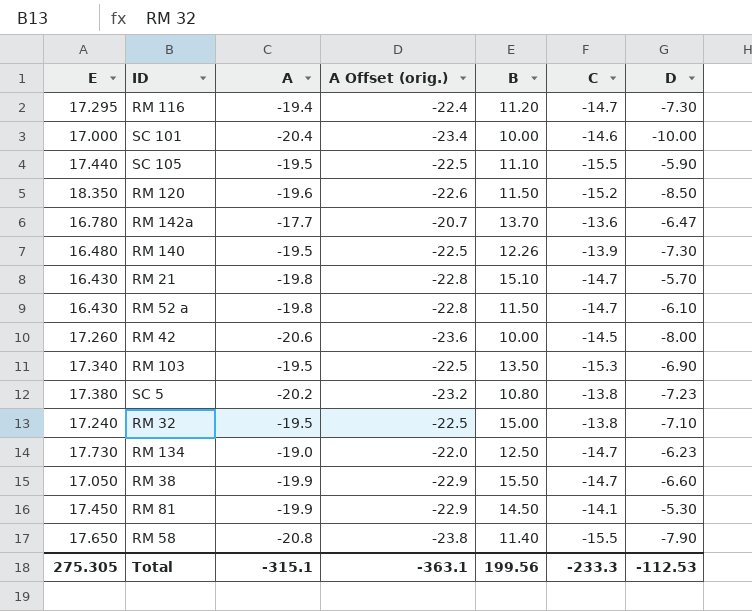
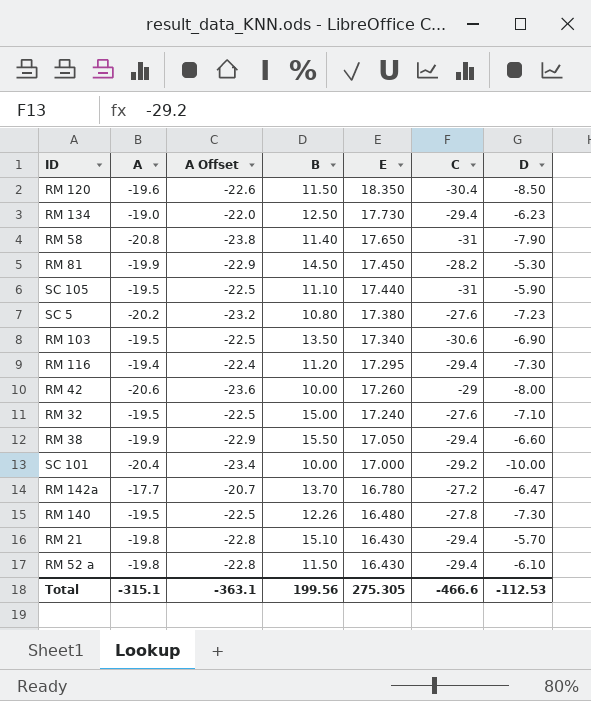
row order: none -> E descending
column name: A Offset (orig.) -> A Offset
column E | position: 1 -> 5
RM 120 | C: -15.2 -> -30.4
RM 134 | C: -14.7 -> -29.4
RM 58 | C: -15.5 -> -31
RM 81 | C: -14.1 -> -28.2
SC 105 | C: -15.5 -> -31
SC 5 | C: -13.8 -> -27.6
RM 103 | C: -15.3 -> -30.6
RM 116 | C: -14.7 -> -29.4
RM 42 | C: -14.5 -> -29
RM 32 | C: -13.8 -> -27.6
RM 38 | C: -14.7 -> -29.4
SC 101 | C: -14.6 -> -29.2
RM 142a | C: -13.6 -> -27.2
RM 140 | C: -13.9 -> -27.8
RM 21 | C: -14.7 -> -29.4
RM 52 a | C: -14.7 -> -29.4
Total | C: -233.3 -> -466.6

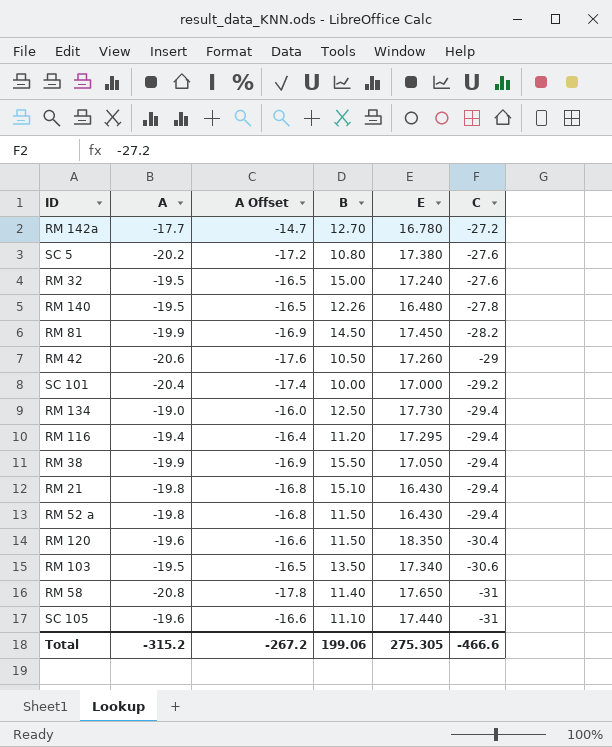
row order: E descending -> C descending
column D | position: 7 -> none
column A Offset | formula: [A] - 3 -> [A] + 3
RM 142a | B: 13.70 -> 12.70
RM 42 | B: 10.00 -> 10.50
SC 105 | A: -19.5 -> -19.6
Total | A: -315.1 -> -315.2
Total | A Offset: -363.1 -> -267.2
Total | B: 199.56 -> 199.06

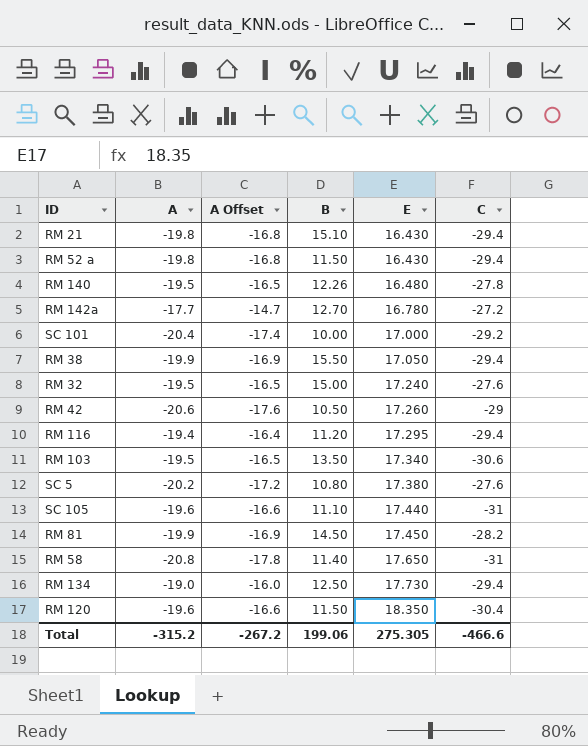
row order: C descending -> E ascending

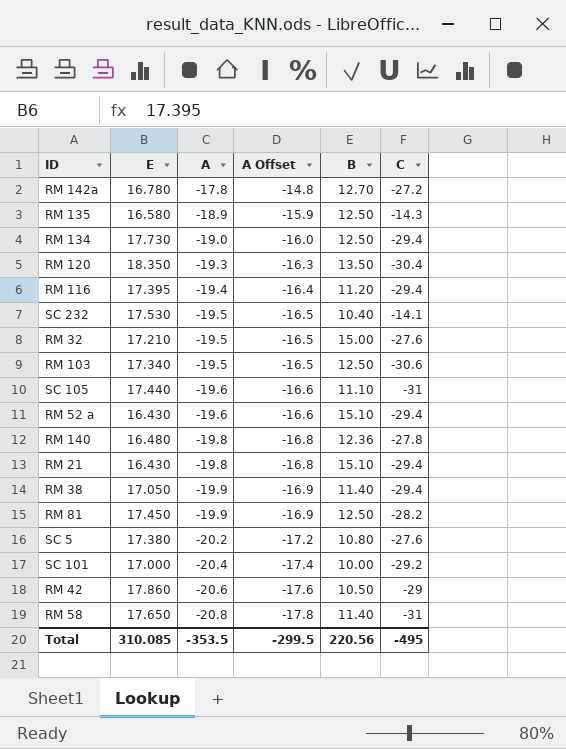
row order: E ascending -> A descending
column E | position: 5 -> 2
RM 142a | A: -17.7 -> -17.8
RM 142a | A Offset: -14.7 -> -14.8
row RM 135: none -> 16.580 | -18.9 | -15.9 | 12.50 | -14.3
RM 120 | A: -19.6 -> -19.3
RM 120 | A Offset: -16.6 -> -16.3
RM 120 | B: 11.50 -> 13.50
RM 116 | E: 17.295 -> 17.395
row SC 232: none -> 17.530 | -19.5 | -16.5 | 10.40 | -14.1
RM 32 | E: 17.240 -> 17.210
RM 103 | B: 13.50 -> 12.50
RM 52 a | A: -19.8 -> -19.6
RM 52 a | A Offset: -16.8 -> -16.6
RM 52 a | B: 11.50 -> 15.10
RM 140 | A: -19.5 -> -19.8
RM 140 | A Offset: -16.5 -> -16.8
RM 140 | B: 12.26 -> 12.36
RM 38 | B: 15.50 -> 11.40
RM 81 | B: 14.50 -> 12.50
RM 42 | E: 17.260 -> 17.860
Total | E: 275.305 -> 310.085
Total | A: -315.2 -> -353.5
Total | A Offset: -267.2 -> -299.5
Total | B: 199.06 -> 220.56
Total | C: -466.6 -> -495

